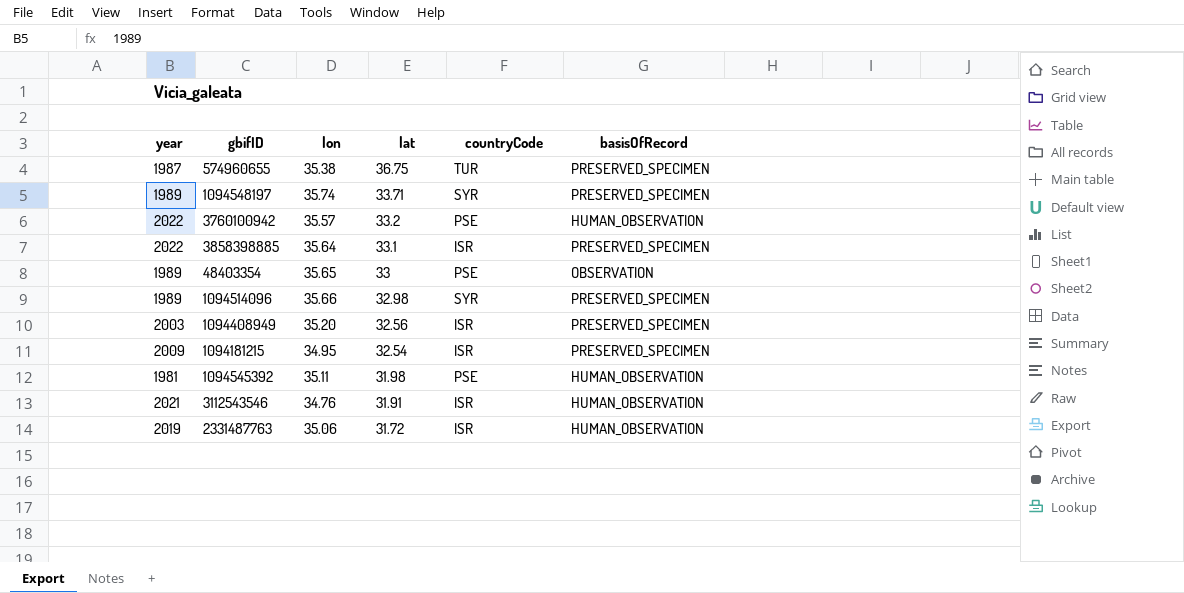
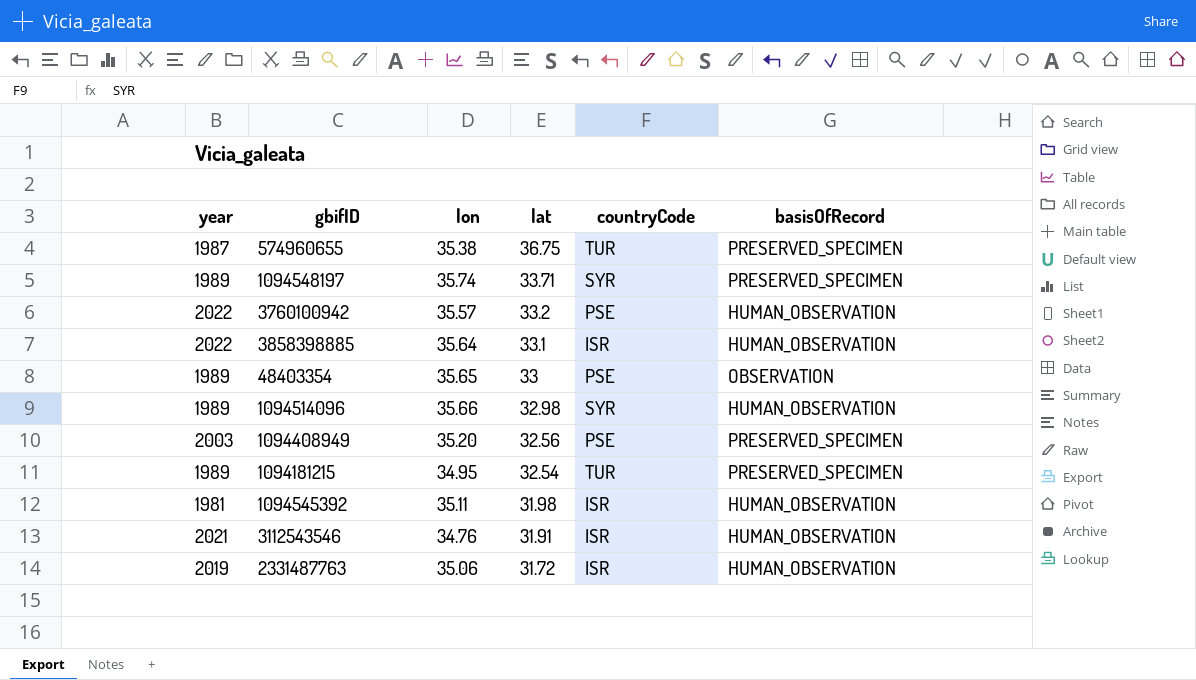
3858398885 | basisOfRecord: PRESERVED_SPECIMEN -> HUMAN_OBSERVATION
1094514096 | basisOfRecord: PRESERVED_SPECIMEN -> HUMAN_OBSERVATION
1094408949 | countryCode: ISR -> PSE
1094181215 | year: 2009 -> 1989
1094181215 | countryCode: ISR -> TUR
1094545392 | countryCode: PSE -> ISR

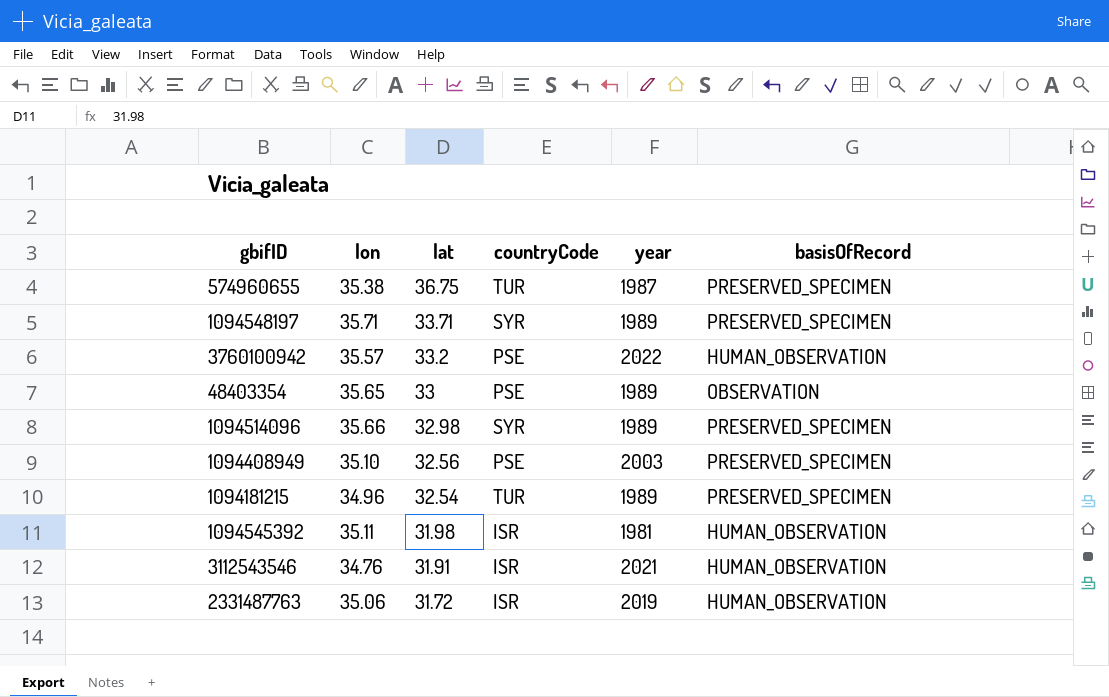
column year | position: 1 -> 5
row 3858398885: 2022 | 35.64 | 33.1 | ISR | HUMAN_OBSERVATION -> none
1094548197 | lon: 35.74 -> 35.71
1094514096 | basisOfRecord: HUMAN_OBSERVATION -> PRESERVED_SPECIMEN
1094408949 | lon: 35.20 -> 35.10
1094181215 | lon: 34.95 -> 34.96

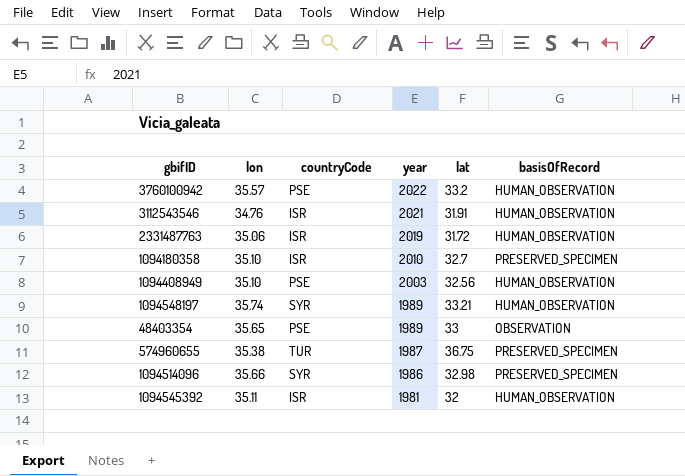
row order: lat descending -> year descending
column lat | position: 3 -> 5
row 1094181215: 34.96 | 32.54 | TUR | 1989 | PRESERVED_SPECIMEN -> none
row 1094180358: none -> 35.10 | ISR | 2010 | 32.7 | PRESERVED_SPECIMEN
1094408949 | basisOfRecord: PRESERVED_SPECIMEN -> HUMAN_OBSERVATION
1094548197 | lon: 35.71 -> 35.74
1094548197 | lat: 33.71 -> 33.21
1094548197 | basisOfRecord: PRESERVED_SPECIMEN -> HUMAN_OBSERVATION
1094514096 | year: 1989 -> 1986
1094545392 | lat: 31.98 -> 32

